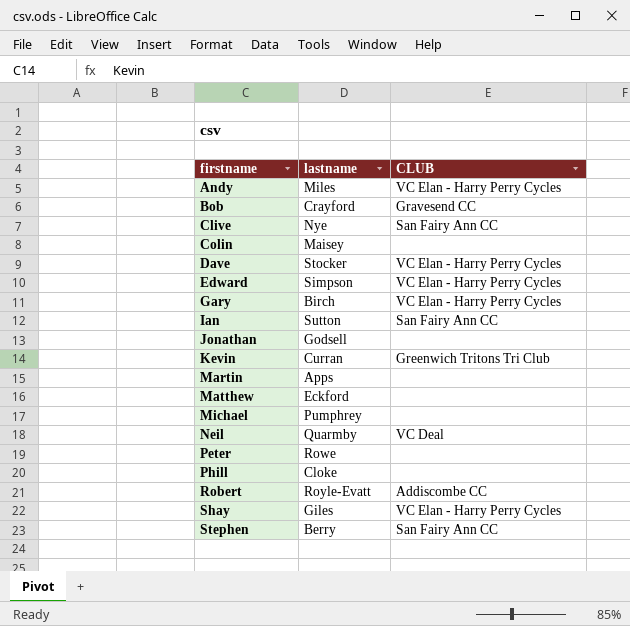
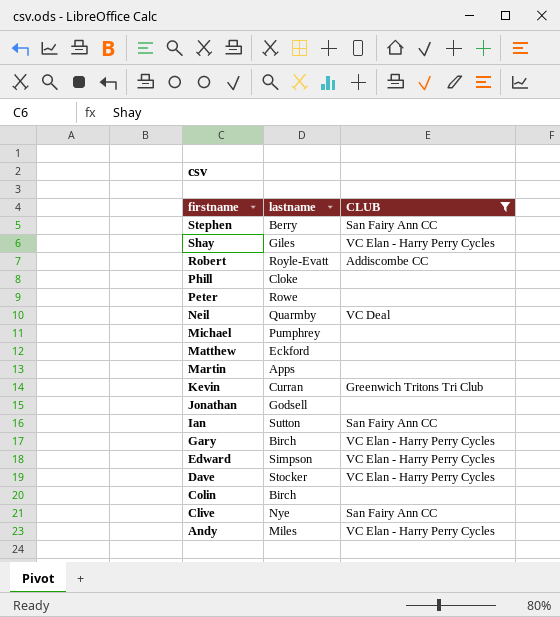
filter: none -> CLUB != Gravesend CC
row order: firstname ascending -> firstname descending
Colin | lastname: Maisey -> Birch

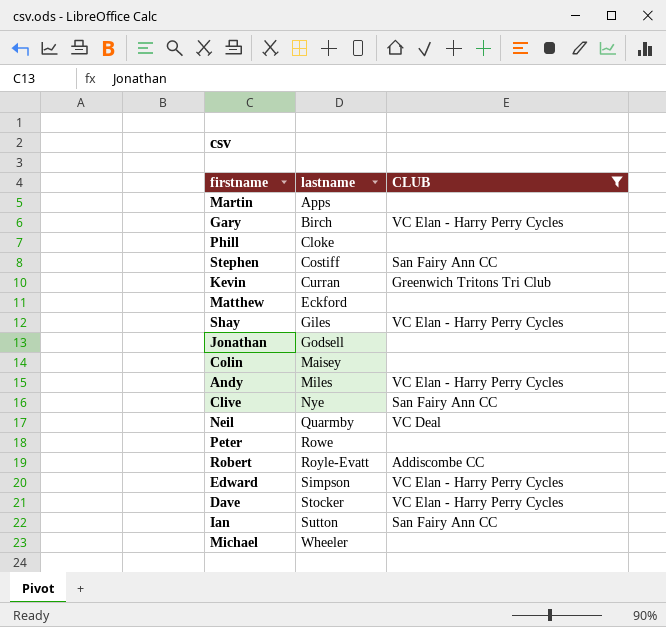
row order: firstname descending -> lastname ascending
Stephen | lastname: Berry -> Costiff
Colin | lastname: Birch -> Maisey
Michael | lastname: Pumphrey -> Wheeler

